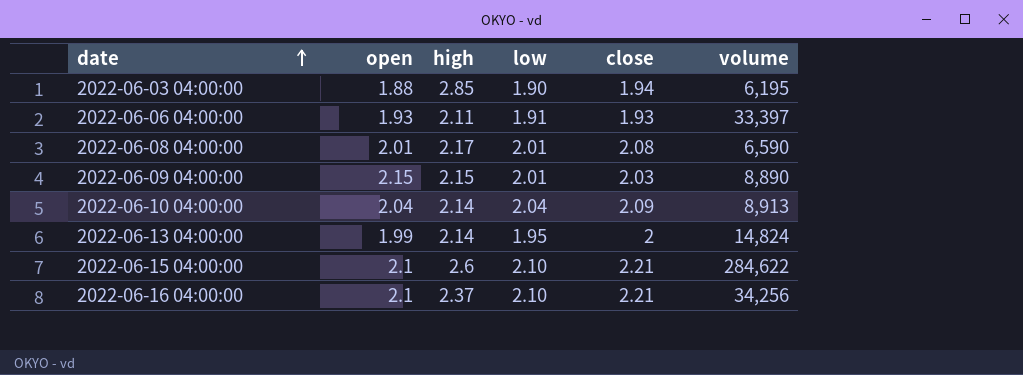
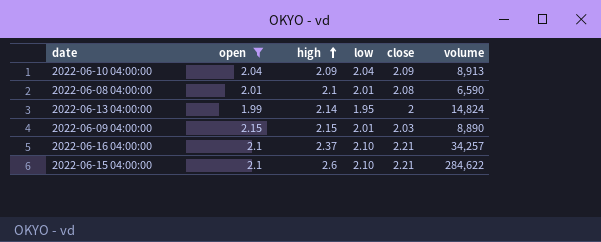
filter: none -> open >= 1.99
row order: date ascending -> high ascending
2022-06-10 04:00:00 | high: 2.14 -> 2.09
2022-06-08 04:00:00 | high: 2.17 -> 2.1
2022-06-16 04:00:00 | volume: 34,256 -> 34,257

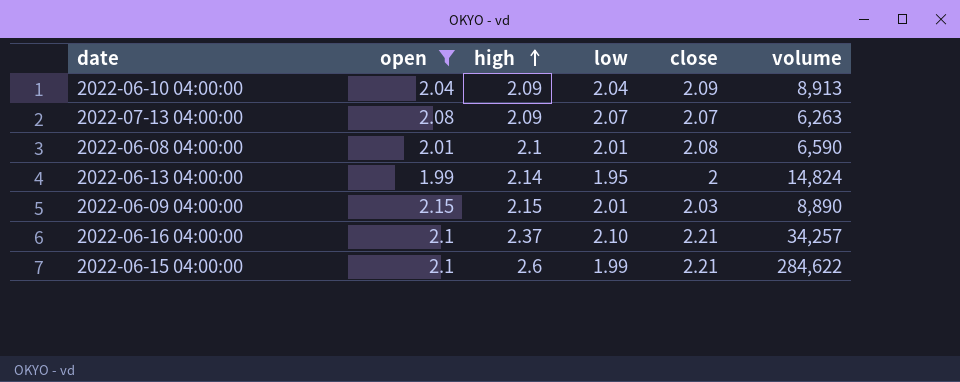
row 2022-07-13 04:00:00: none -> 2.08 | 2.09 | 2.07 | 2.07 | 6,263
2022-06-15 04:00:00 | low: 2.10 -> 1.99

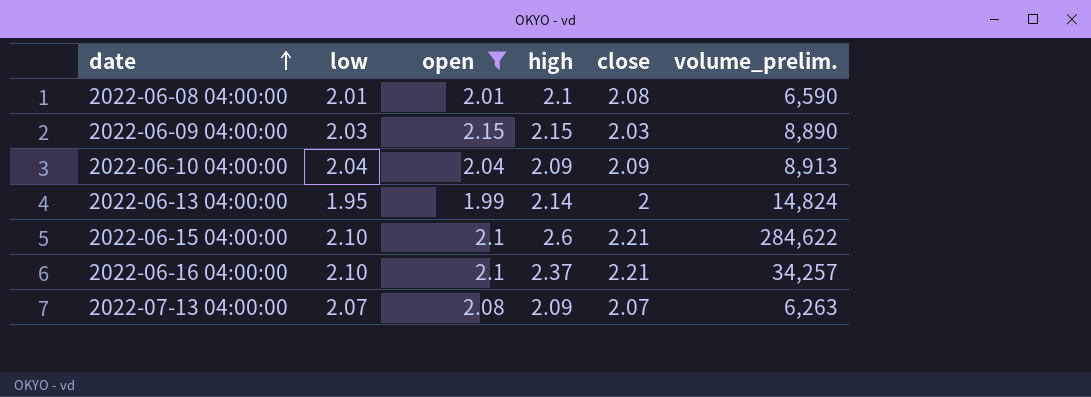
row order: high ascending -> date ascending
column low | position: 4 -> 2
column name: volume -> volume_prelim.
2022-06-09 04:00:00 | low: 2.01 -> 2.03
2022-06-15 04:00:00 | low: 1.99 -> 2.10

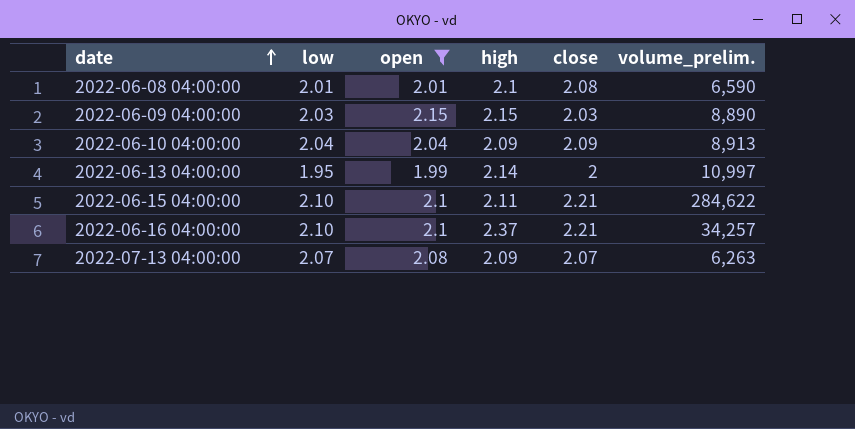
2022-06-13 04:00:00 | volume_prelim.: 14,824 -> 10,997
2022-06-15 04:00:00 | high: 2.6 -> 2.11

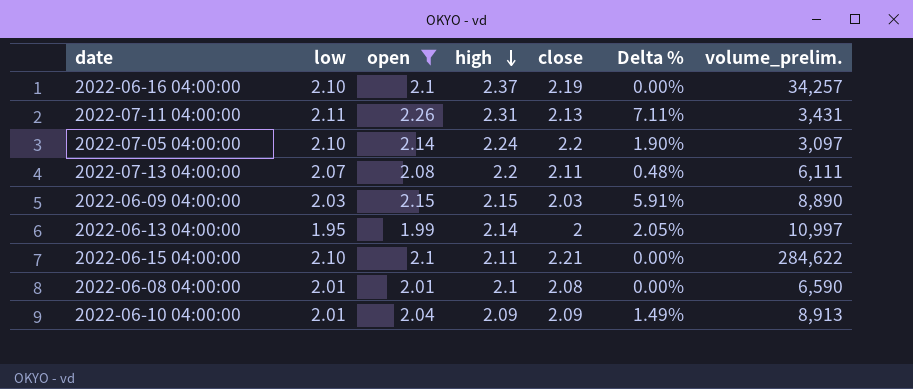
row order: date ascending -> high descending
column Delta % | formula: none -> ([open] - [low]) / [low]
2022-06-16 04:00:00 | close: 2.21 -> 2.19
row 2022-07-11 04:00:00: none -> 2.11 | 2.26 | 2.31 | 2.13 | 7.11% | 3,431
row 2022-07-05 04:00:00: none -> 2.10 | 2.14 | 2.24 | 2.2 | 1.90% | 3,097
2022-07-13 04:00:00 | high: 2.09 -> 2.2
2022-07-13 04:00:00 | close: 2.07 -> 2.11
2022-07-13 04:00:00 | volume_prelim.: 6,263 -> 6,111
2022-06-10 04:00:00 | low: 2.04 -> 2.01

